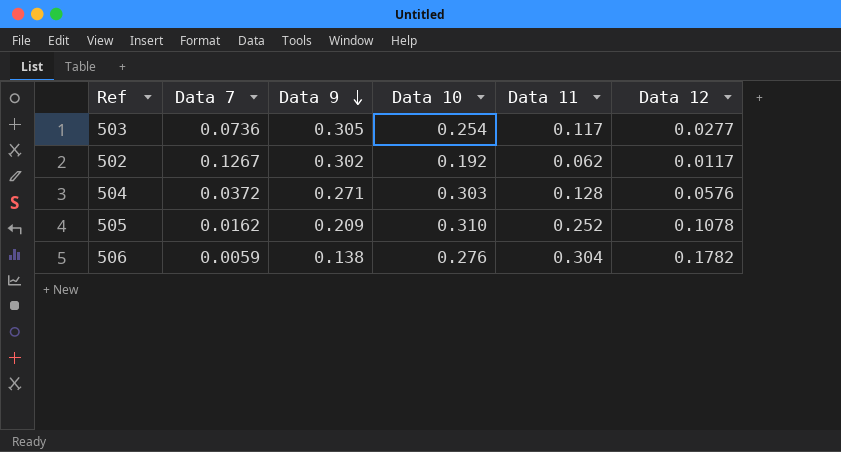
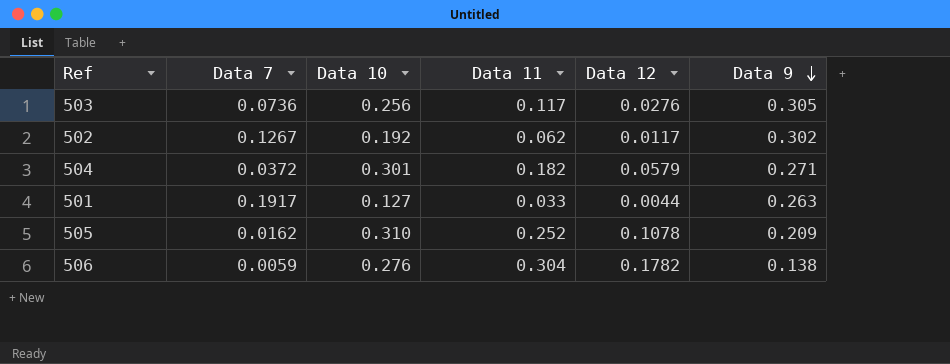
column Data 9 | position: 3 -> 6
503 | Data 10: 0.254 -> 0.256
503 | Data 12: 0.0277 -> 0.0276
504 | Data 10: 0.303 -> 0.301
504 | Data 11: 0.128 -> 0.182
504 | Data 12: 0.0576 -> 0.0579
row 501: none -> 0.1917 | 0.127 | 0.033 | 0.0044 | 0.263

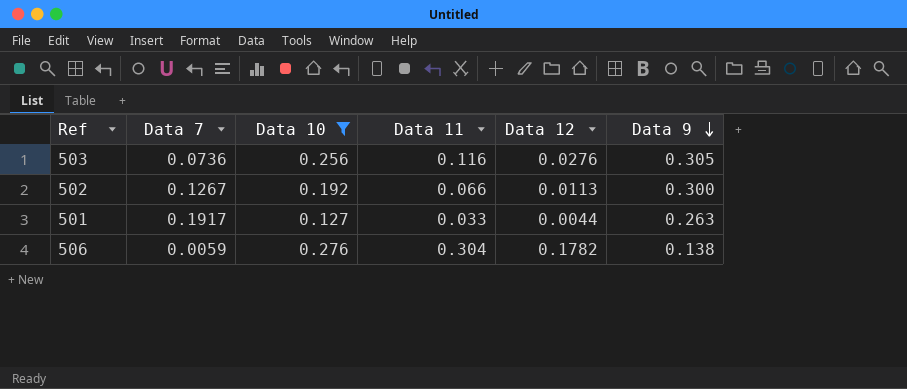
filter: none -> Data 10 <= 0.276
503 | Data 11: 0.117 -> 0.116
502 | Data 11: 0.062 -> 0.066
502 | Data 12: 0.0117 -> 0.0113
502 | Data 9: 0.302 -> 0.300

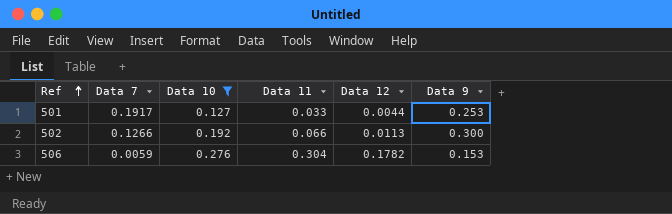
row order: Data 9 descending -> Ref ascending
row 503: 0.0736 | 0.256 | 0.116 | 0.0276 | 0.305 -> none
501 | Data 9: 0.263 -> 0.253
502 | Data 7: 0.1267 -> 0.1266
506 | Data 9: 0.138 -> 0.153

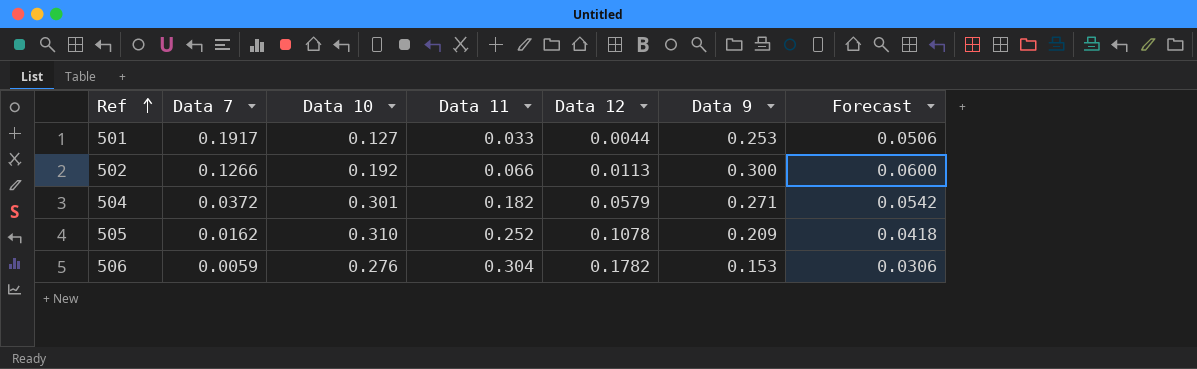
filter: Data 10 <= 0.276 -> none
column Forecast | formula: none -> [Data 9] * 0.2

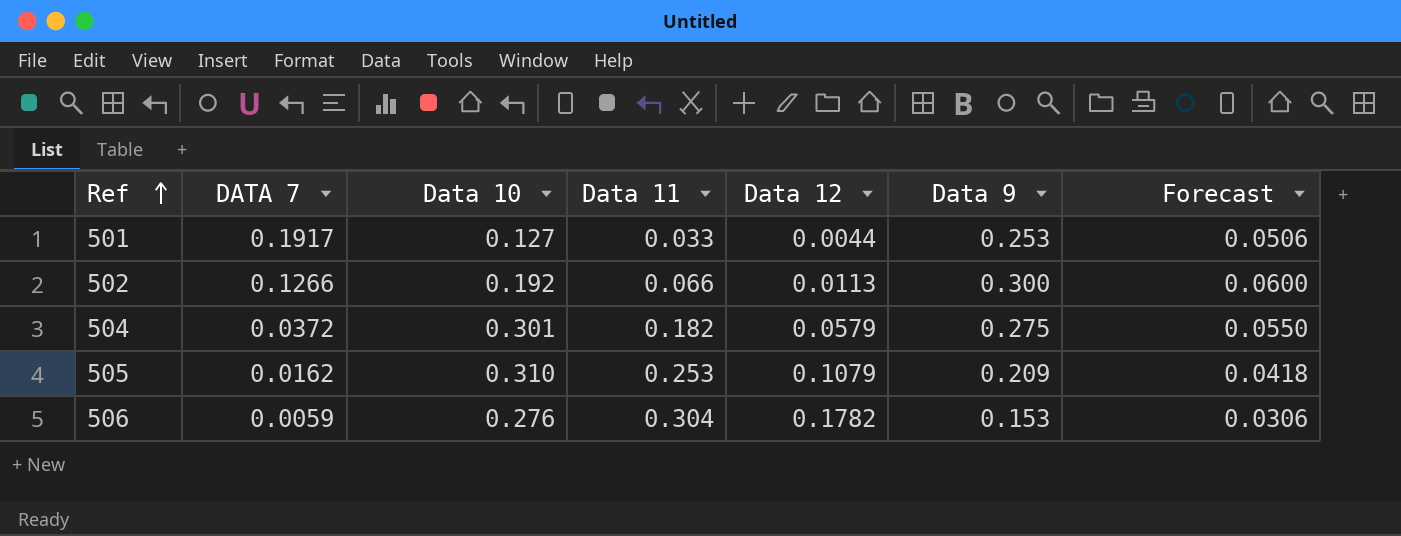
column name: Data 7 -> DATA 7
504 | Data 9: 0.271 -> 0.275
504 | Forecast: 0.0542 -> 0.0550
505 | Data 11: 0.252 -> 0.253
505 | Data 12: 0.1078 -> 0.1079

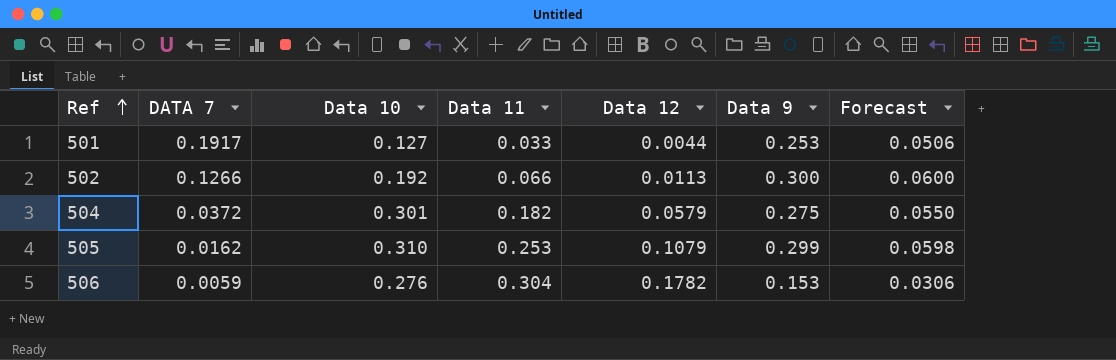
505 | Data 9: 0.209 -> 0.299
505 | Forecast: 0.0418 -> 0.0598

